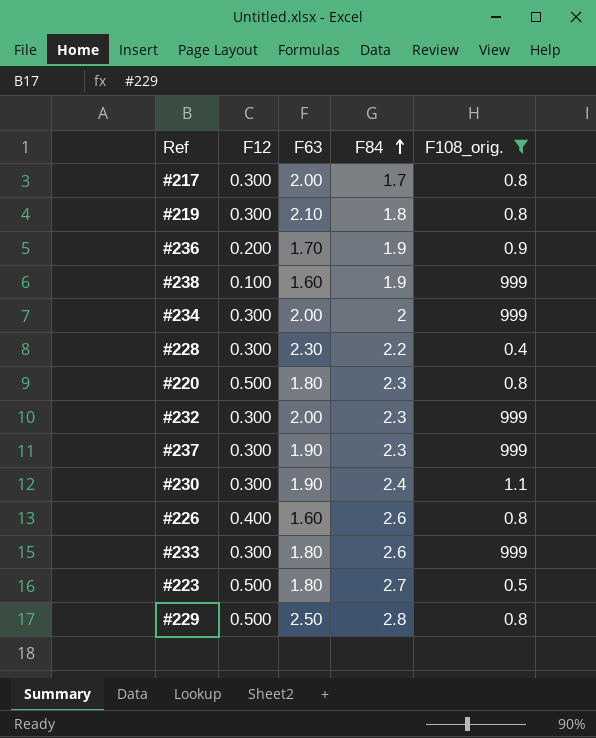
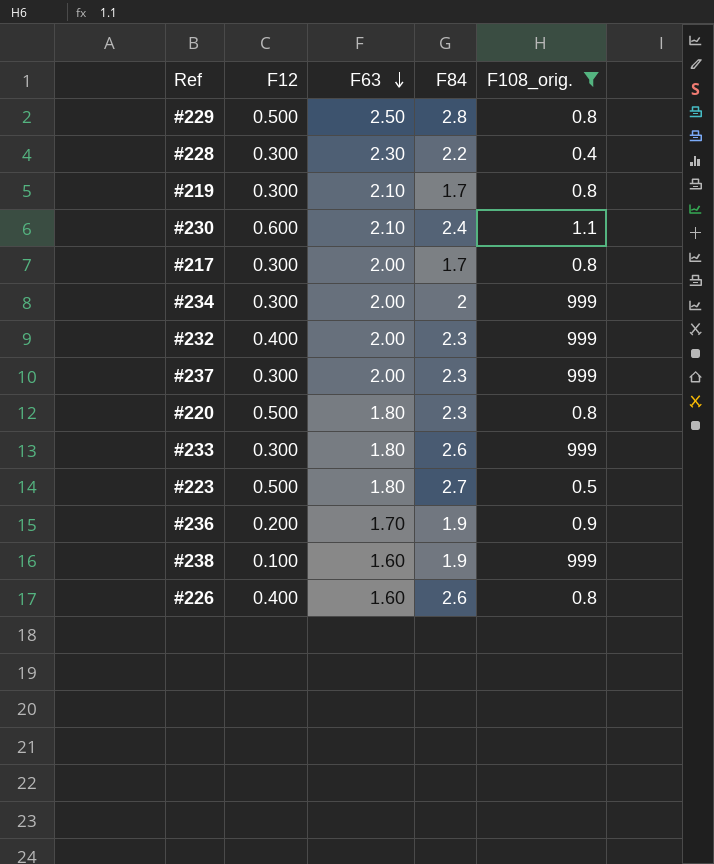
row order: F84 ascending -> F63 descending
#219 | F84: 1.8 -> 1.7
#230 | F12: 0.300 -> 0.600
#230 | F63: 1.90 -> 2.10
#232 | F12: 0.300 -> 0.400
#237 | F63: 1.90 -> 2.00

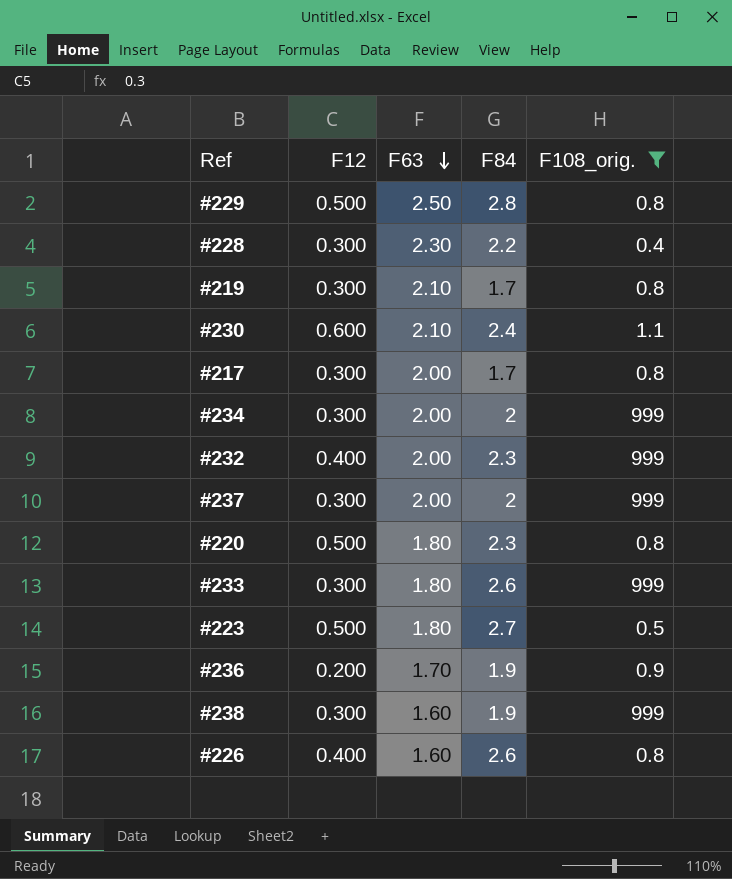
#237 | F84: 2.3 -> 2
#238 | F12: 0.100 -> 0.300

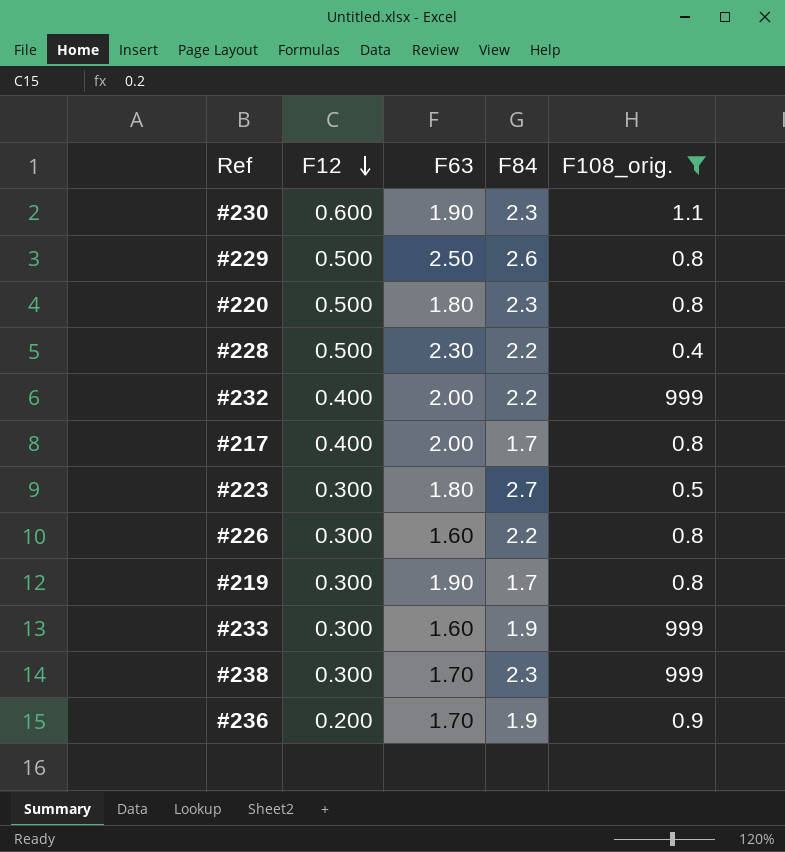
row order: F63 descending -> F12 descending
row #234: 0.300 | 2.00 | 2 | 999 -> none
row #237: 0.300 | 2.00 | 2 | 999 -> none
#230 | F63: 2.10 -> 1.90
#230 | F84: 2.4 -> 2.3
#229 | F84: 2.8 -> 2.6
#228 | F12: 0.300 -> 0.500
#232 | F84: 2.3 -> 2.2
#217 | F12: 0.300 -> 0.400
#223 | F12: 0.500 -> 0.300
#226 | F12: 0.400 -> 0.300
#226 | F84: 2.6 -> 2.2
#219 | F63: 2.10 -> 1.90
#233 | F63: 1.80 -> 1.60
#233 | F84: 2.6 -> 1.9
#238 | F63: 1.60 -> 1.70
#238 | F84: 1.9 -> 2.3

